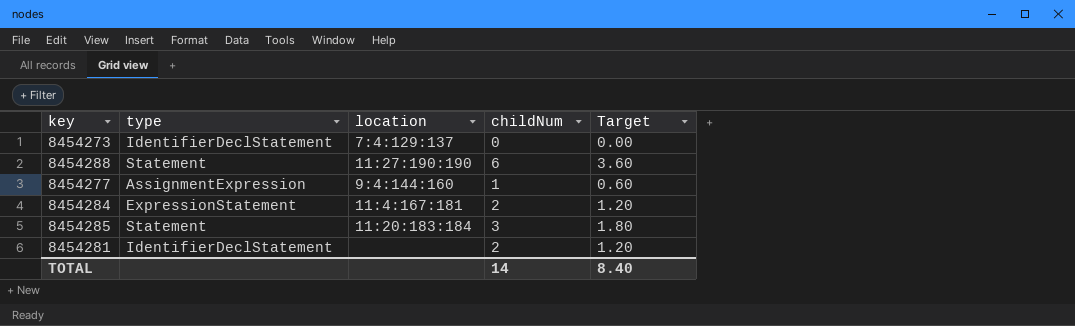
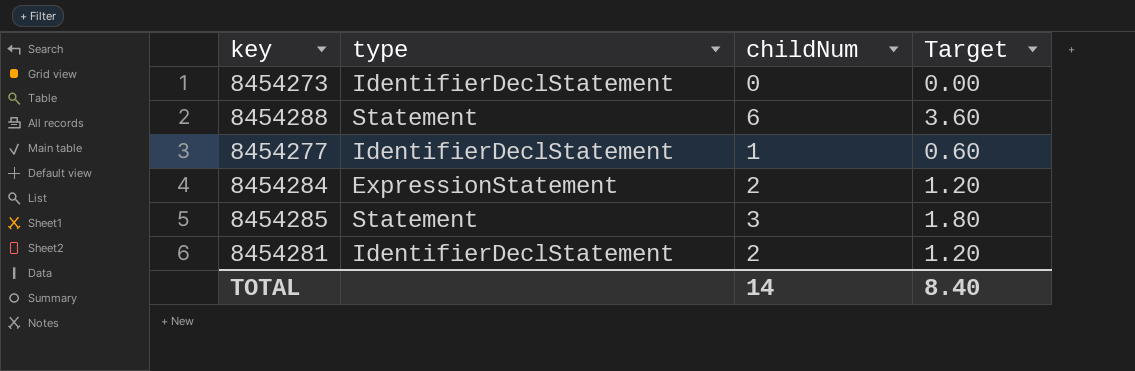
column location | position: 3 -> none
8454277 | type: AssignmentExpression -> IdentifierDeclStatement

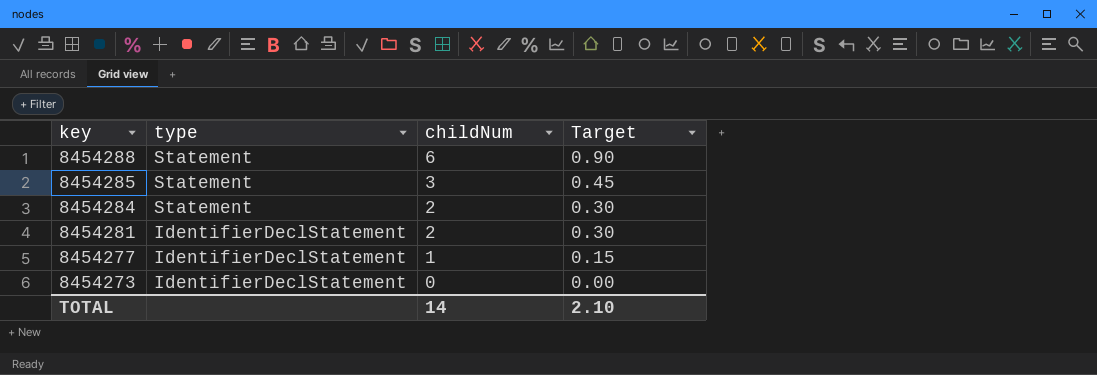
row order: none -> key descending
column Target | formula: [childNum] * 0.6 -> [childNum] * 0.15
8454284 | type: ExpressionStatement -> Statement
TOTAL | Target: 8.40 -> 2.10

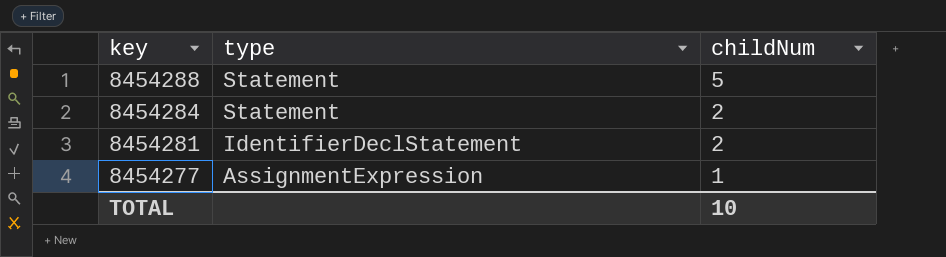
column Target | formula: [childNum] * 0.15 -> none
row 8454285: Statement | 3 | 0.45 -> none
row 8454273: IdentifierDeclStatement | 0 | 0.00 -> none
8454288 | childNum: 6 -> 5
8454277 | type: IdentifierDeclStatement -> AssignmentExpression
TOTAL | childNum: 14 -> 10

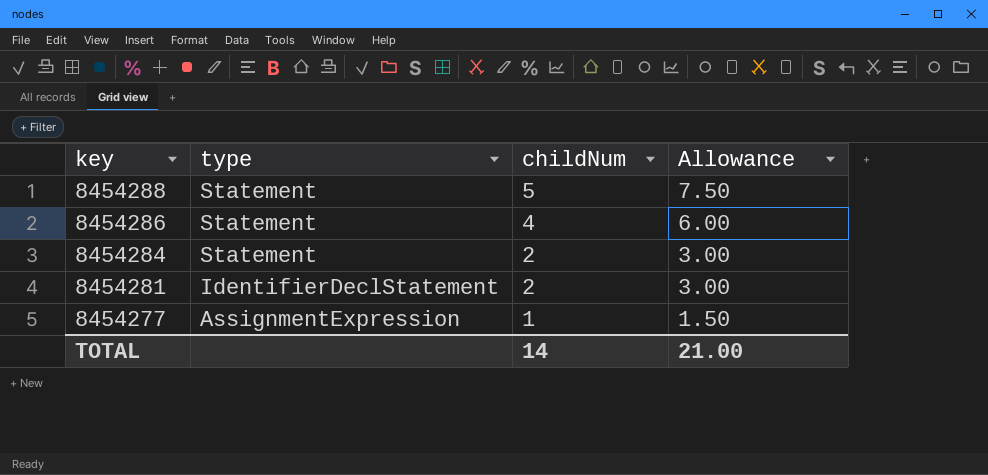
column Allowance | formula: none -> [childNum] * 1.5
row 8454286: none -> Statement | 4 | 6.00
TOTAL | childNum: 10 -> 14

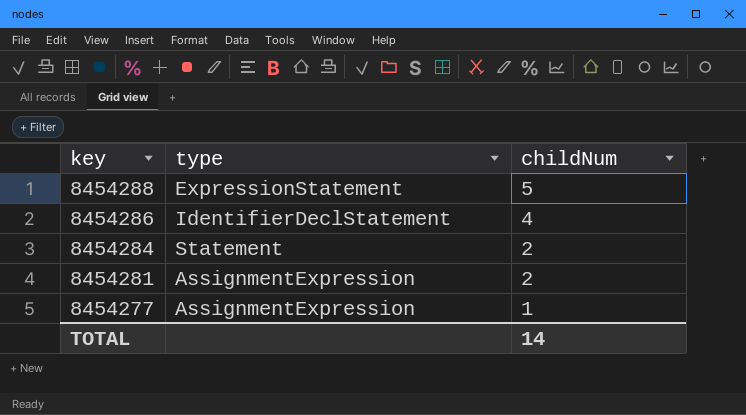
column Allowance | formula: [childNum] * 1.5 -> none
8454288 | type: Statement -> ExpressionStatement
8454286 | type: Statement -> IdentifierDeclStatement
8454281 | type: IdentifierDeclStatement -> AssignmentExpression

